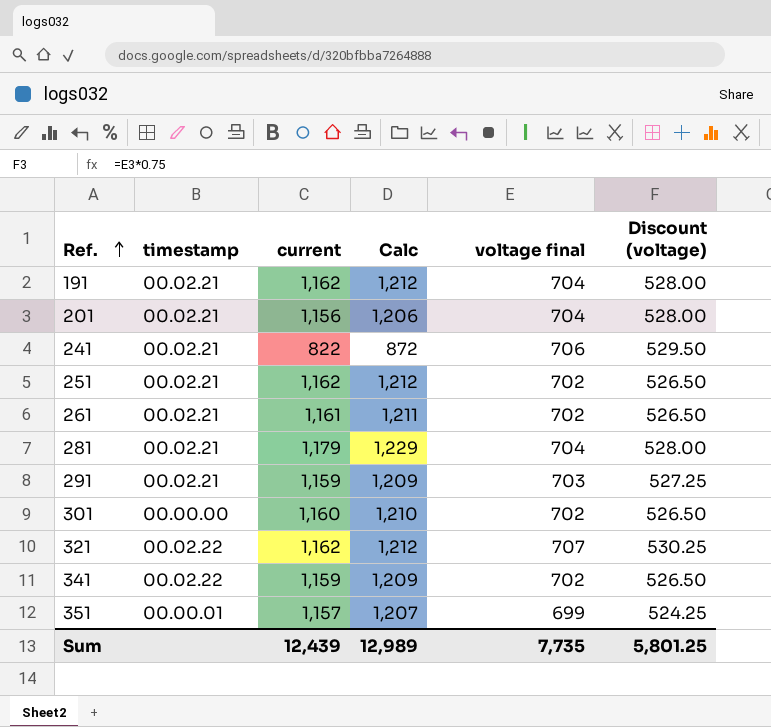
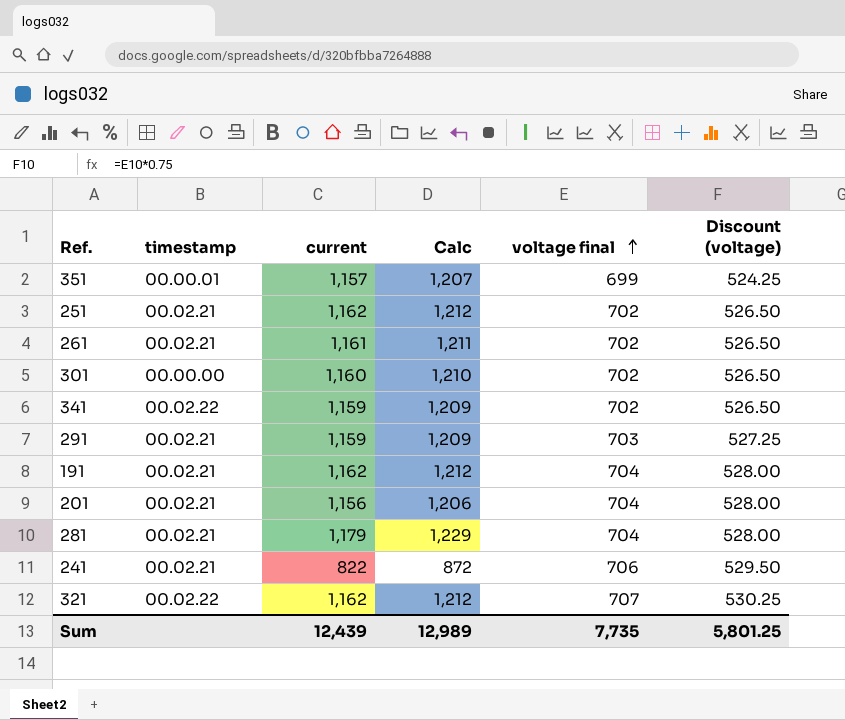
row order: Ref. ascending -> voltage final ascending

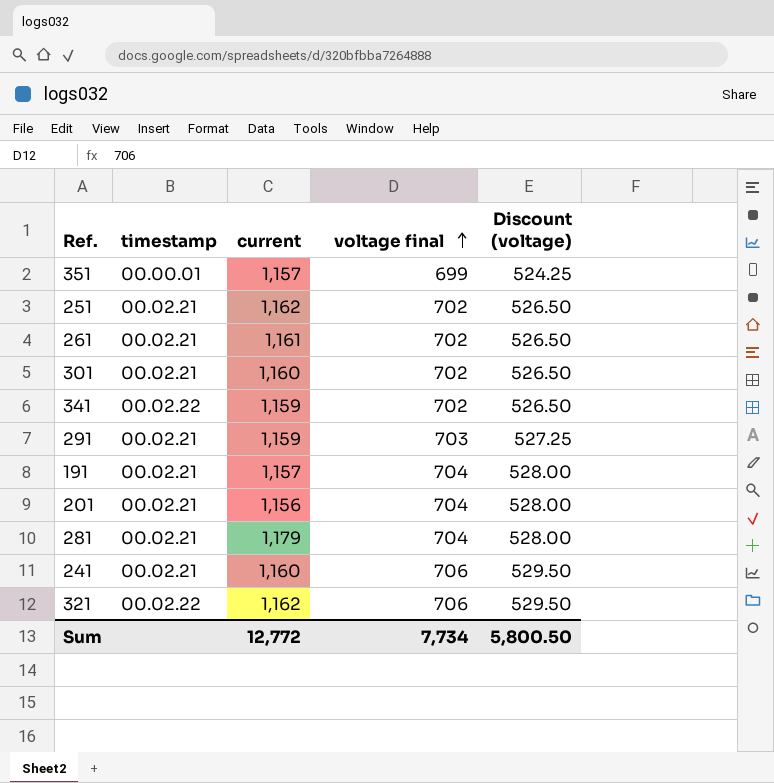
column Calc | formula: [current] + 50 -> none
301 | timestamp: 00.00.00 -> 00.02.21
191 | current: 1,162 -> 1,157
241 | current: 822 -> 1,160
321 | voltage final: 707 -> 706
321 | Discount (voltage): 530.25 -> 529.50
Sum | current: 12,439 -> 12,772
Sum | voltage final: 7,735 -> 7,734
Sum | Discount (voltage): 5,801.25 -> 5,800.50

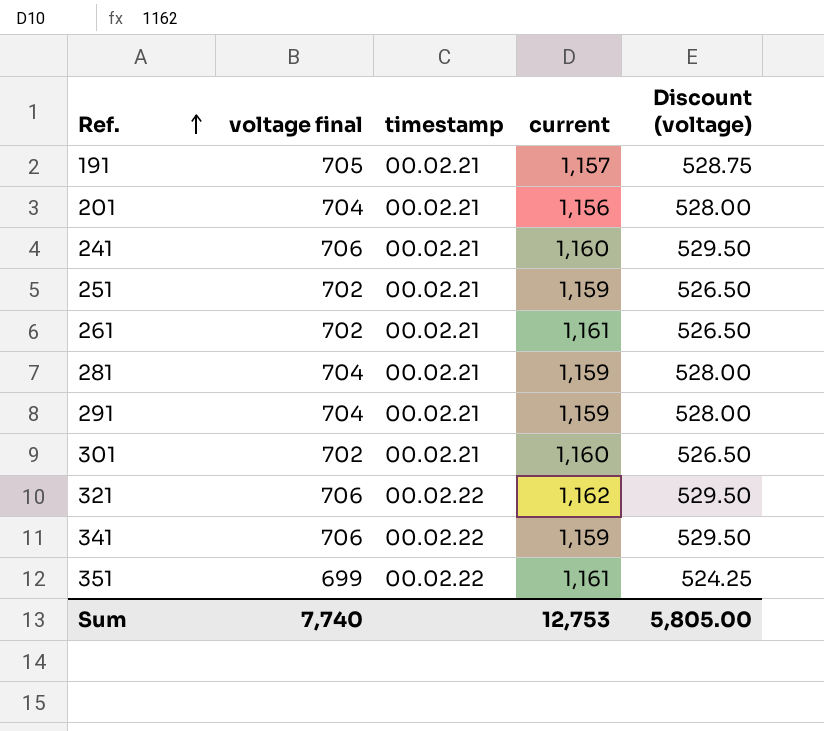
row order: voltage final ascending -> Ref. ascending
column voltage final | position: 4 -> 2
191 | voltage final: 704 -> 705
191 | Discount (voltage): 528.00 -> 528.75
251 | current: 1,162 -> 1,159
281 | current: 1,179 -> 1,159
291 | voltage final: 703 -> 704
291 | Discount (voltage): 527.25 -> 528.00
341 | voltage final: 702 -> 706
341 | Discount (voltage): 526.50 -> 529.50
351 | timestamp: 00.00.01 -> 00.02.22
351 | current: 1,157 -> 1,161
Sum | voltage final: 7,734 -> 7,740
Sum | current: 12,772 -> 12,753
Sum | Discount (voltage): 5,800.50 -> 5,805.00

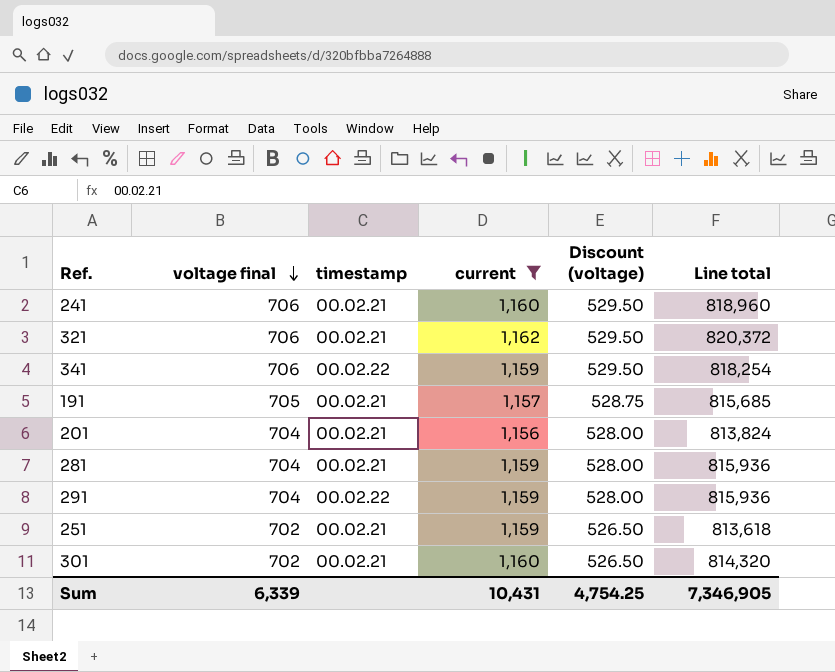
filter: none -> current != 1,161
row order: Ref. ascending -> voltage final descending
column Line total | formula: none -> [voltage final] * [current]
321 | timestamp: 00.02.22 -> 00.02.21
291 | timestamp: 00.02.21 -> 00.02.22
Sum | voltage final: 7,740 -> 6,339
Sum | current: 12,753 -> 10,431
Sum | Discount (voltage): 5,805.00 -> 4,754.25

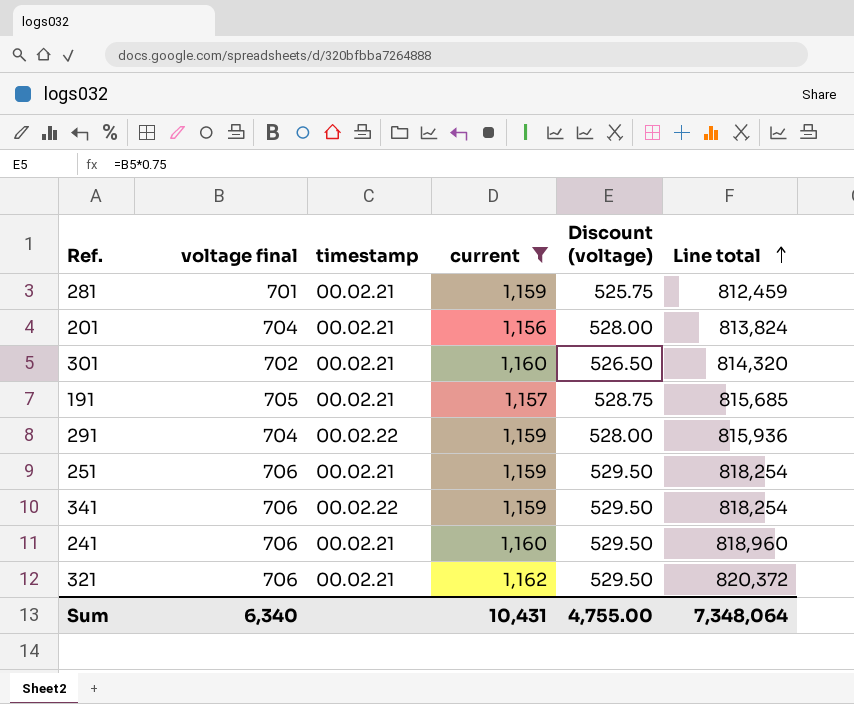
row order: voltage final descending -> Line total ascending
281 | voltage final: 704 -> 701
281 | Discount (voltage): 528.00 -> 525.75
281 | Line total: 815,936 -> 812,459
251 | voltage final: 702 -> 706
251 | Discount (voltage): 526.50 -> 529.50
251 | Line total: 813,618 -> 818,254
Sum | voltage final: 6,339 -> 6,340
Sum | Discount (voltage): 4,754.25 -> 4,755.00
Sum | Line total: 7,346,905 -> 7,348,064

